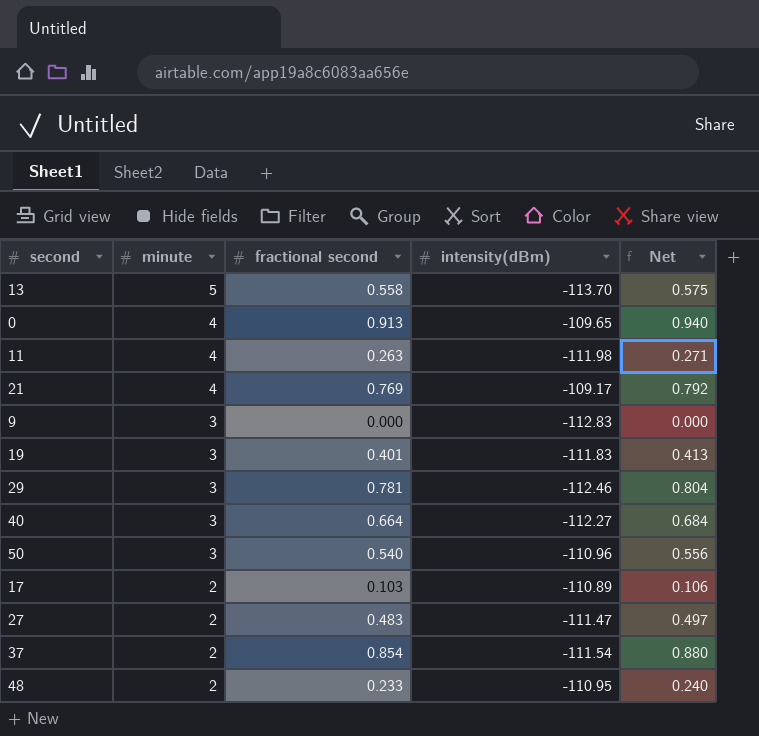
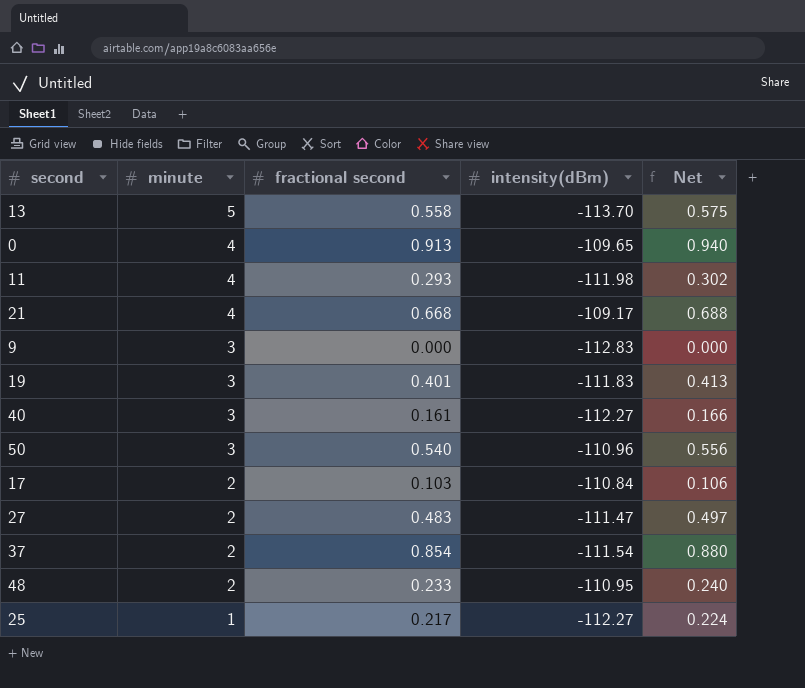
row 29: 3 | 0.781 | -112.46 | 0.804 -> none
11 | fractional second: 0.263 -> 0.293
11 | Net: 0.271 -> 0.302
21 | fractional second: 0.769 -> 0.668
21 | Net: 0.792 -> 0.688
40 | fractional second: 0.664 -> 0.161
40 | Net: 0.684 -> 0.166
17 | intensity(dBm): -110.89 -> -110.84
row 25: none -> 1 | 0.217 | -112.27 | 0.224

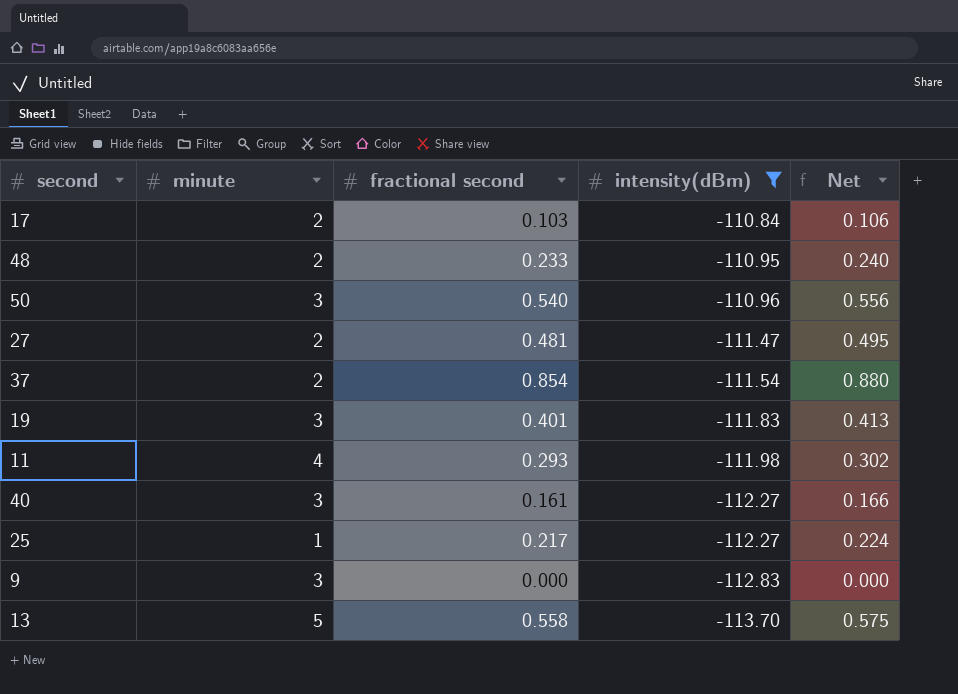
filter: none -> intensity(dBm) <= -110.84
row order: minute descending -> intensity(dBm) descending
27 | fractional second: 0.483 -> 0.481
27 | Net: 0.497 -> 0.495

